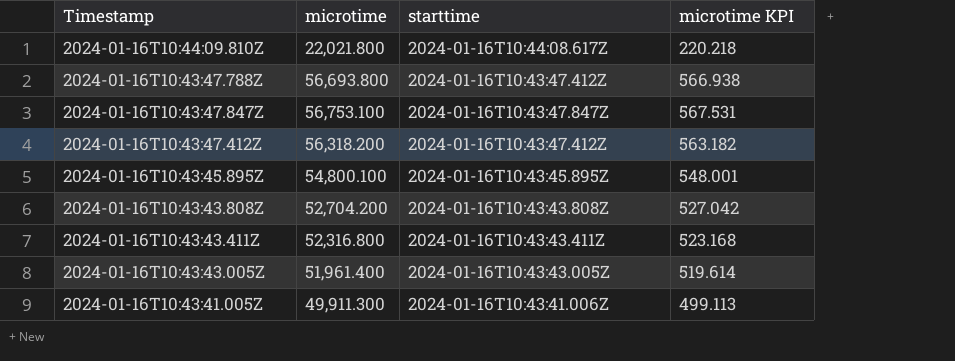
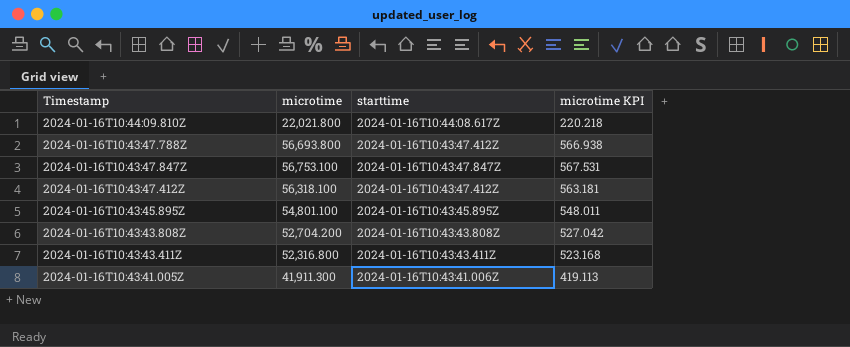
row 2024-01-16T10:43:43.005Z: 51,961.400 | 2024-01-16T10:43:43.005Z | 519.614 -> none
2024-01-16T10:43:47.412Z | microtime: 56,318.200 -> 56,318.100
2024-01-16T10:43:47.412Z | microtime KPI: 563.182 -> 563.181
2024-01-16T10:43:45.895Z | microtime: 54,800.100 -> 54,801.100
2024-01-16T10:43:45.895Z | microtime KPI: 548.001 -> 548.011
2024-01-16T10:43:41.005Z | microtime: 49,911.300 -> 41,911.300
2024-01-16T10:43:41.005Z | microtime KPI: 499.113 -> 419.113

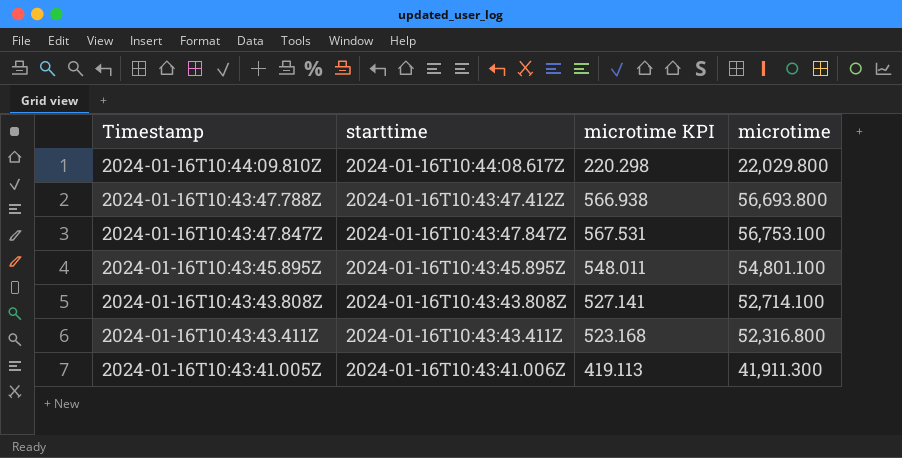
column microtime | position: 2 -> 4
row 2024-01-16T10:43:47.412Z: 56,318.100 | 2024-01-16T10:43:47.412Z | 563.181 -> none
2024-01-16T10:44:09.810Z | microtime KPI: 220.218 -> 220.298
2024-01-16T10:44:09.810Z | microtime: 22,021.800 -> 22,029.800
2024-01-16T10:43:43.808Z | microtime KPI: 527.042 -> 527.141
2024-01-16T10:43:43.808Z | microtime: 52,704.200 -> 52,714.100

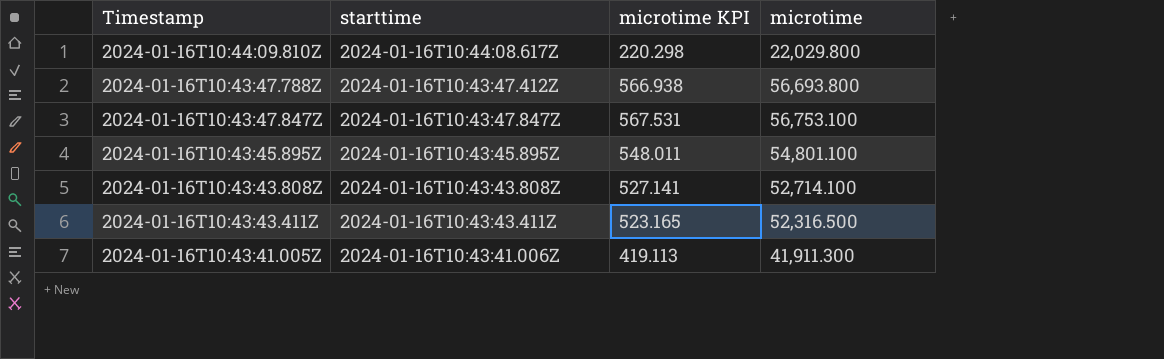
2024-01-16T10:43:43.411Z | microtime KPI: 523.168 -> 523.165
2024-01-16T10:43:43.411Z | microtime: 52,316.800 -> 52,316.500

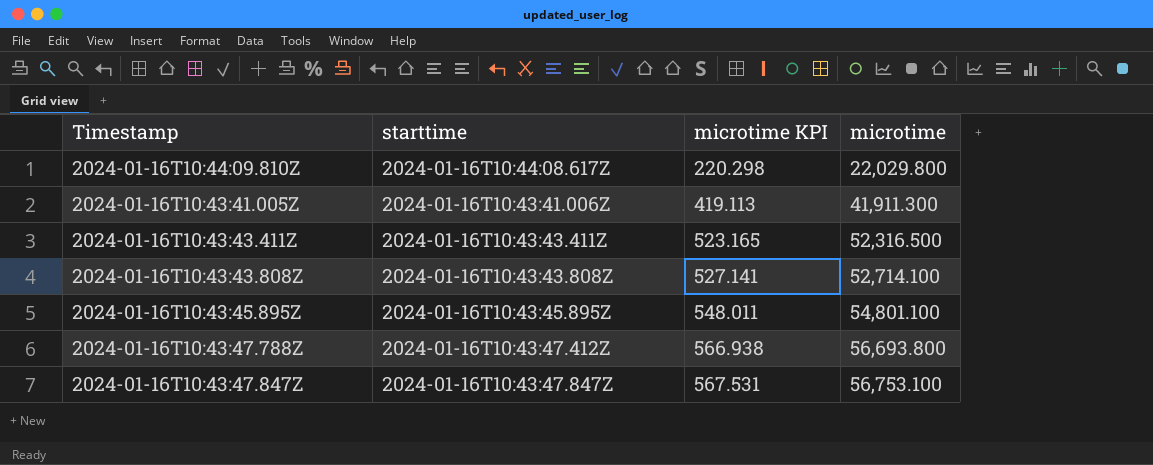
row order: none -> microtime KPI ascending

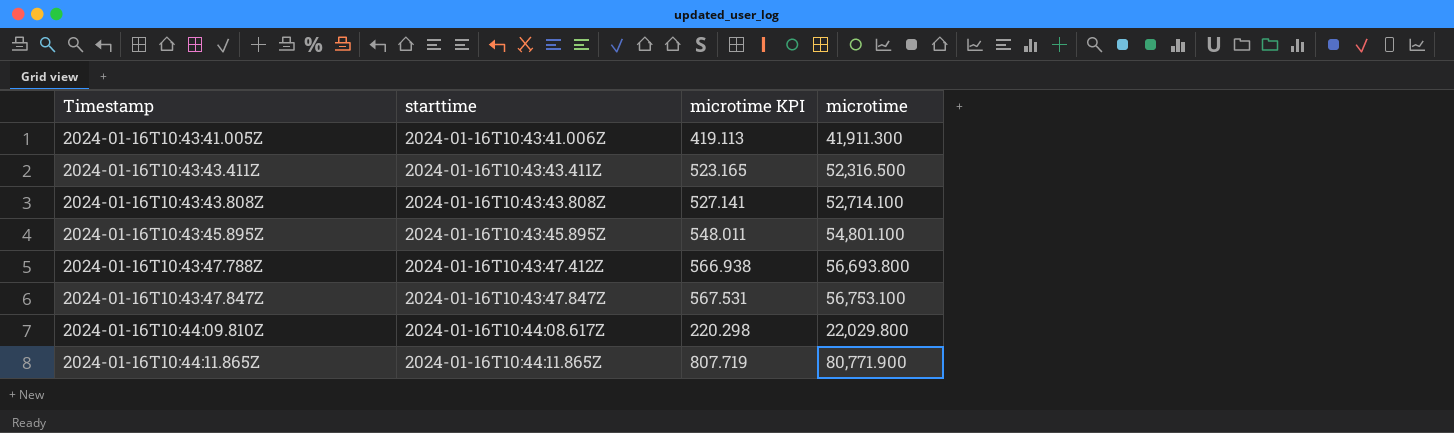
row order: microtime KPI ascending -> Timestamp ascending
row 2024-01-16T10:44:11.865Z: none -> 2024-01-16T10:44:11.865Z | 807.719 | 80,771.900

